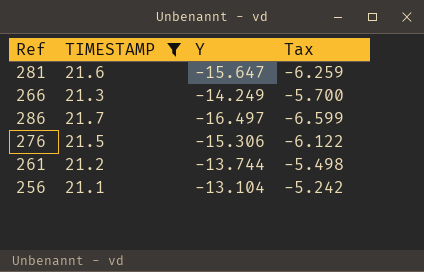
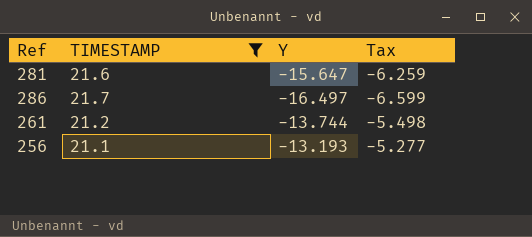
row 266: 21.3 | -14.249 | -5.700 -> none
row 276: 21.5 | -15.306 | -6.122 -> none
256 | Y: -13.104 -> -13.193
256 | Tax: -5.242 -> -5.277

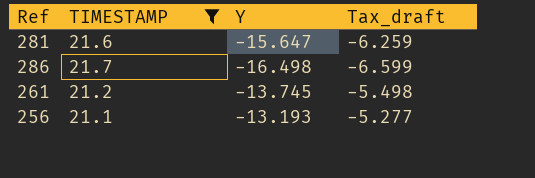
column name: Tax -> Tax_draft
286 | Y: -16.497 -> -16.498
261 | Y: -13.744 -> -13.745

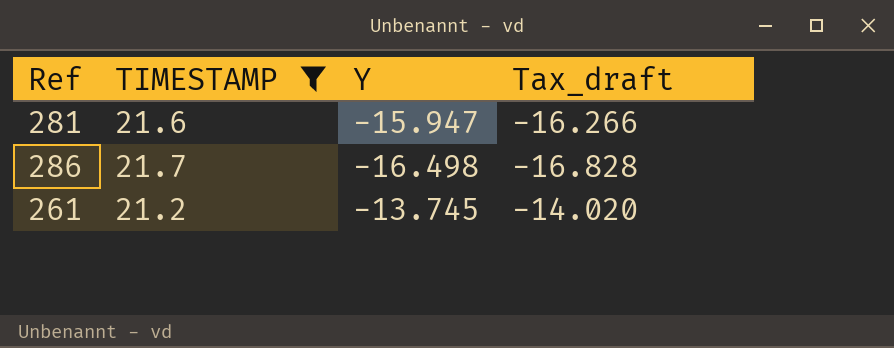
column Tax_draft | formula: [Y] * 0.4 -> [Y] * 1.02
row 256: 21.1 | -13.193 | -5.277 -> none
281 | Y: -15.647 -> -15.947

